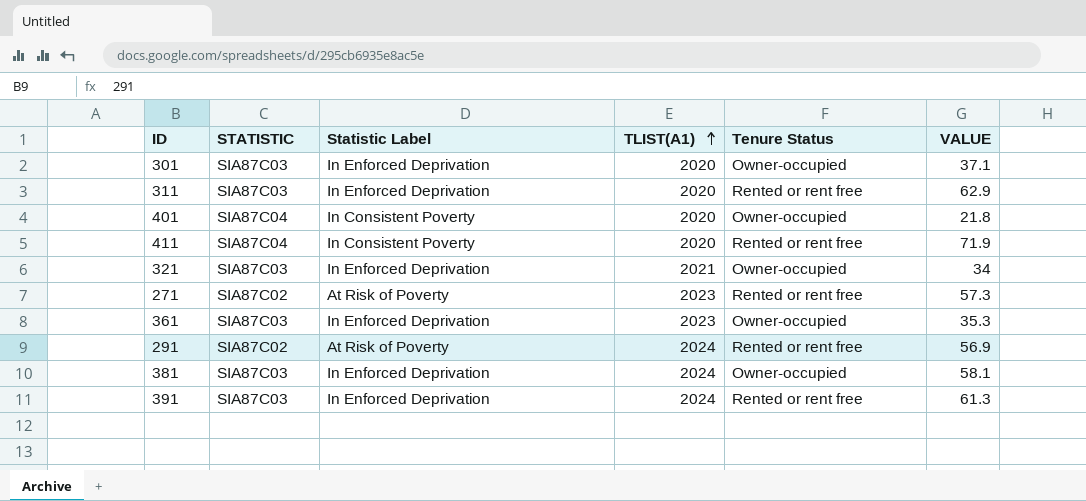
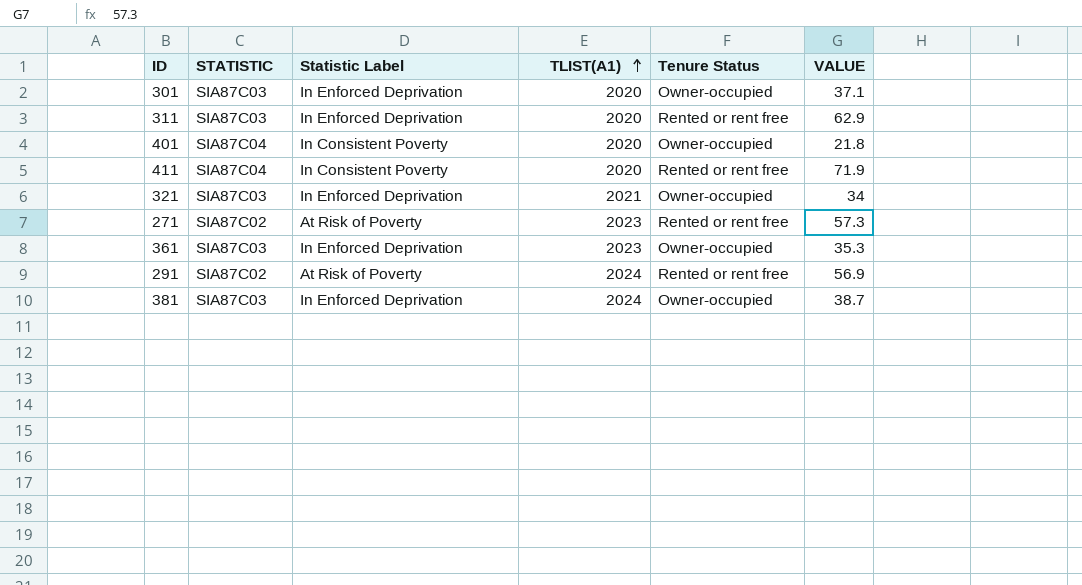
row 391: SIA87C03 | In Enforced Deprivation | 2024 | Rented or rent free | 61.3 -> none
381 | VALUE: 58.1 -> 38.7

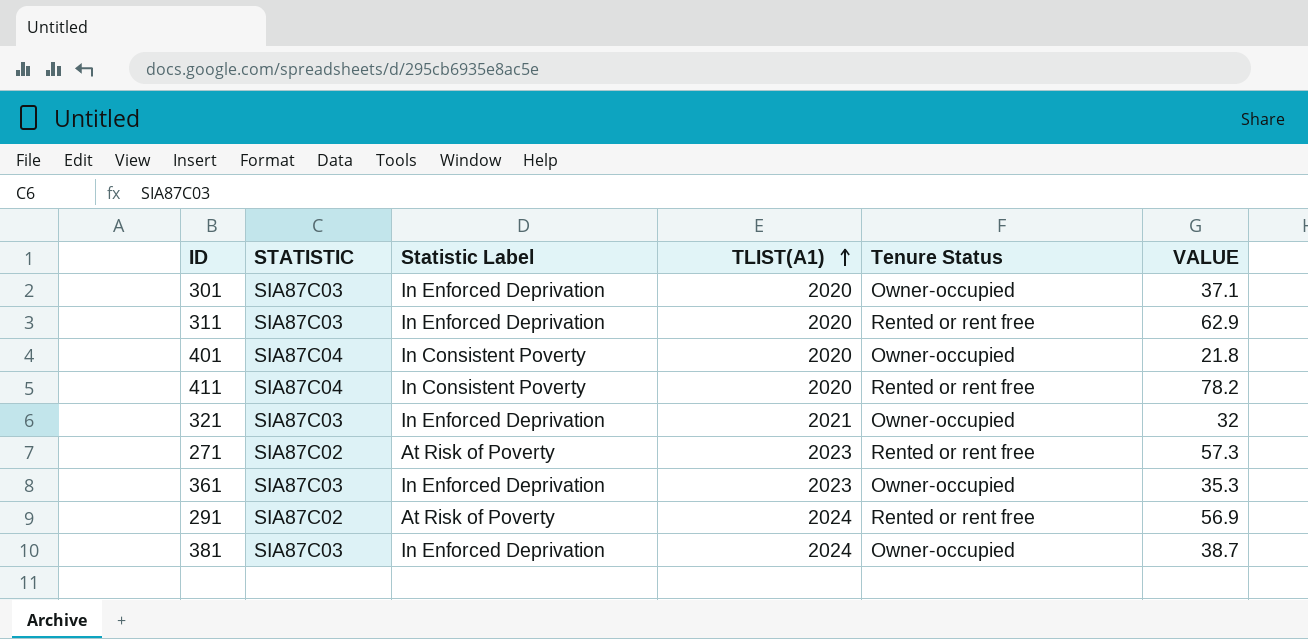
411 | VALUE: 71.9 -> 78.2
321 | VALUE: 34 -> 32

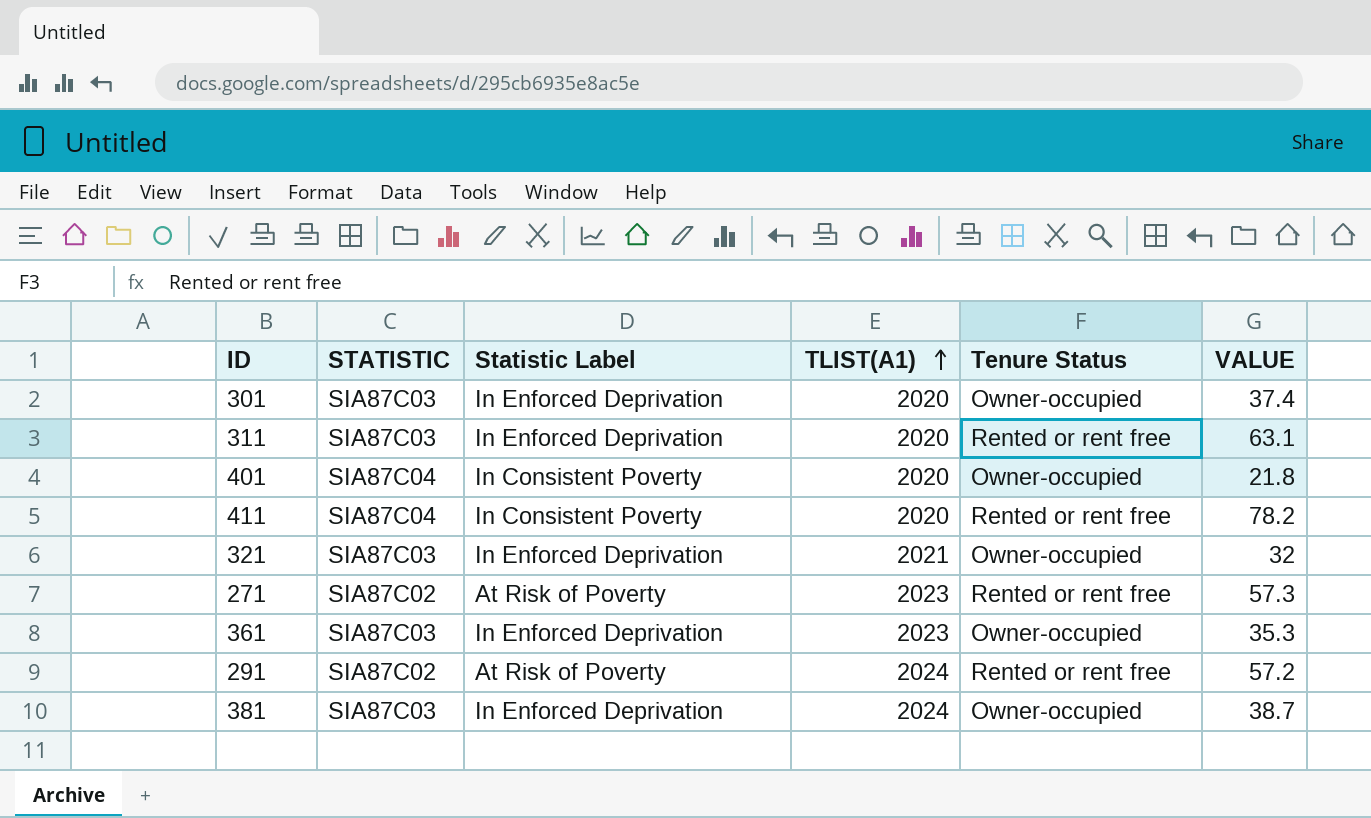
301 | VALUE: 37.1 -> 37.4
311 | VALUE: 62.9 -> 63.1
291 | VALUE: 56.9 -> 57.2

